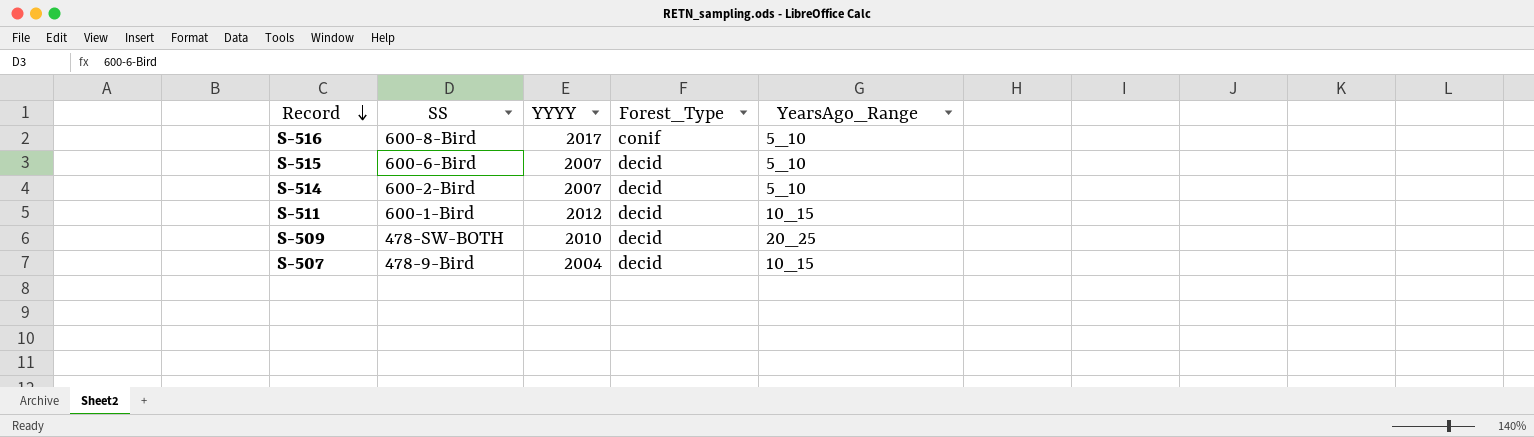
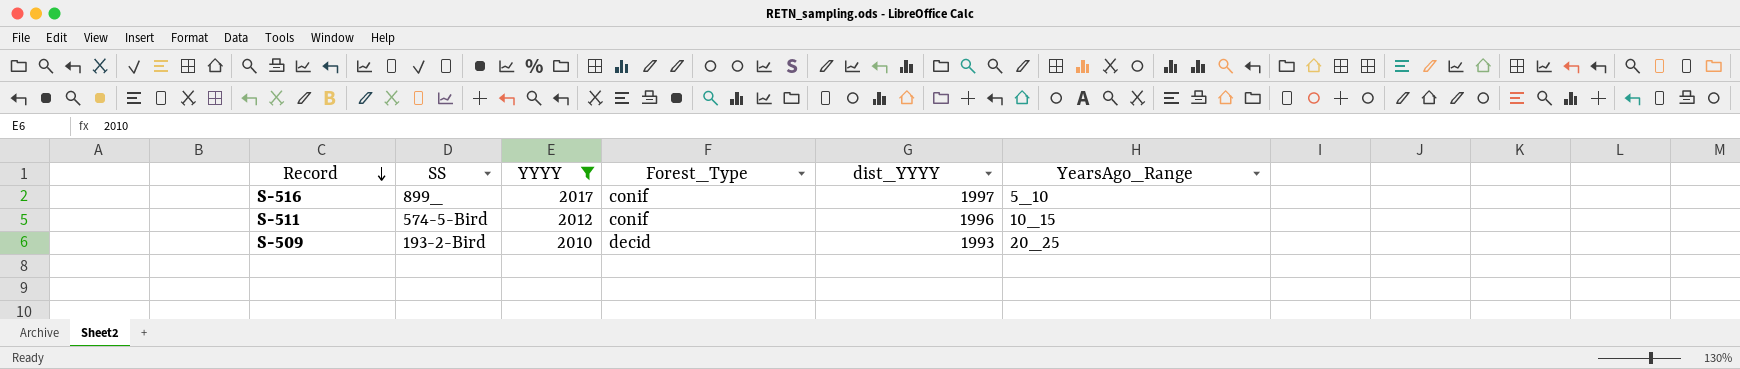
filter: none -> YYYY >= 2010
column dist_YYYY | position: none -> 5
S-516 | SS: 600-8-Bird -> 899_
S-511 | SS: 600-1-Bird -> 574-5-Bird
S-511 | Forest_Type: decid -> conif
S-509 | SS: 478-SW-BOTH -> 193-2-Bird

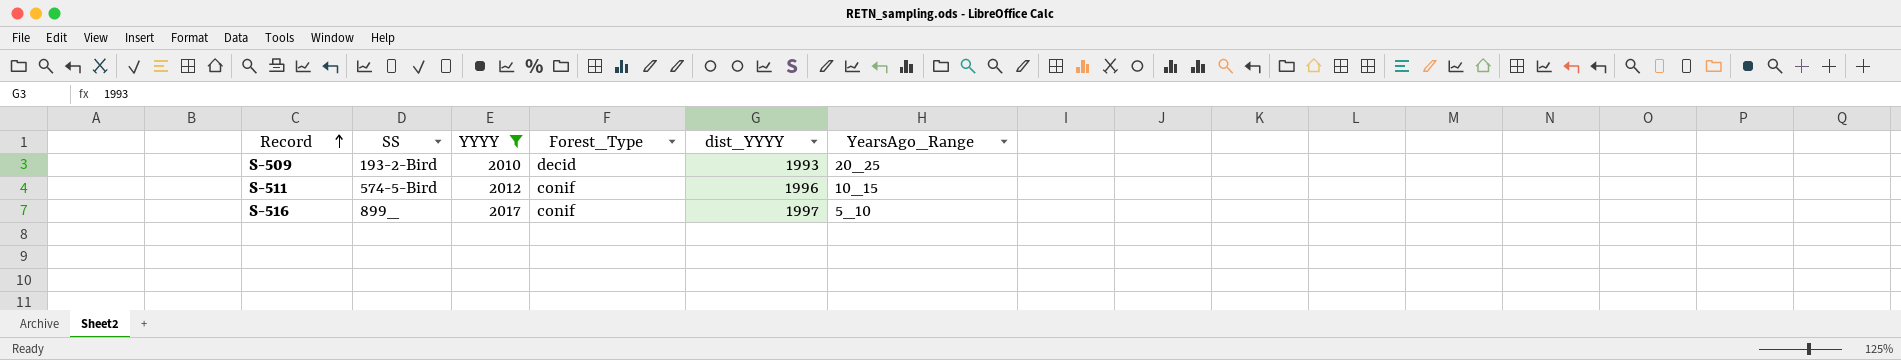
row order: Record descending -> Record ascending

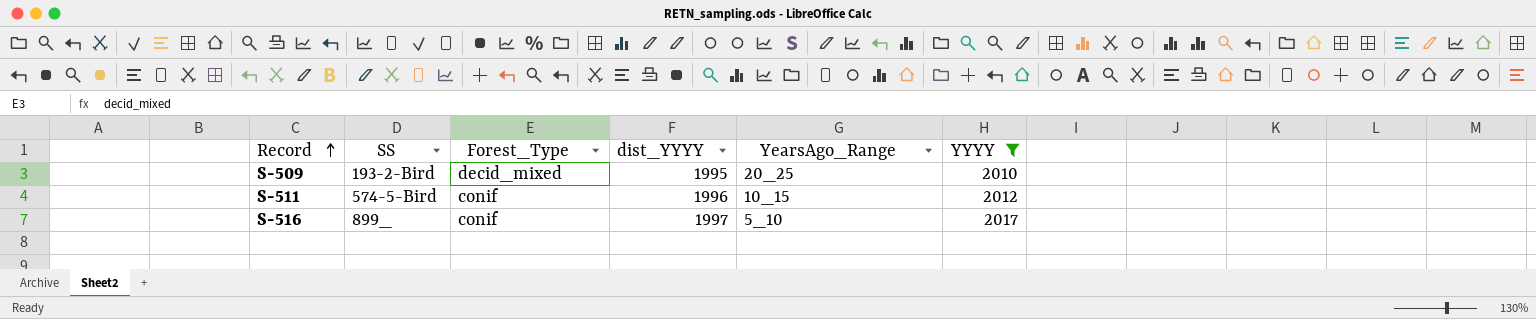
column YYYY | position: 3 -> 6
S-509 | Forest_Type: decid -> decid_mixed
S-509 | dist_YYYY: 1993 -> 1995

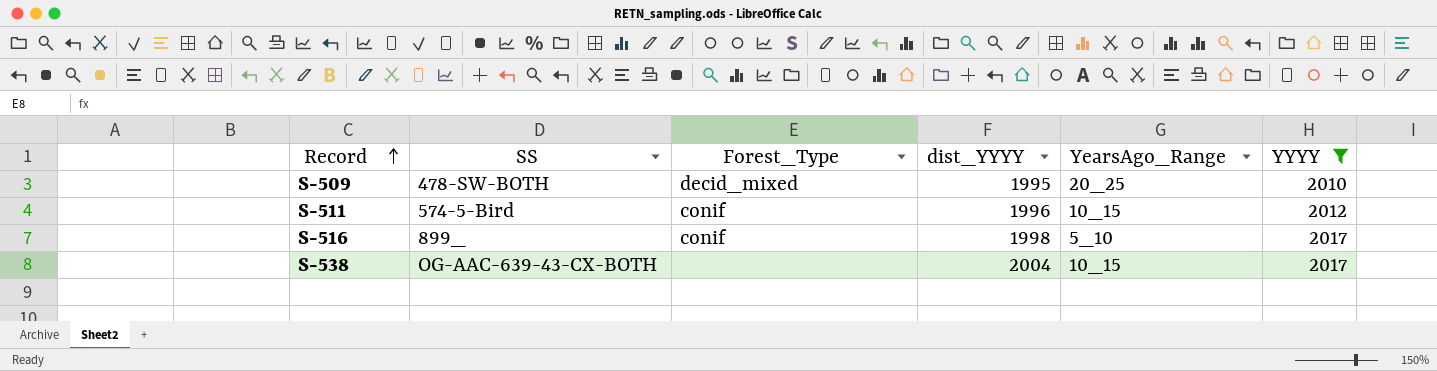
S-509 | SS: 193-2-Bird -> 478-SW-BOTH
S-516 | dist_YYYY: 1997 -> 1998
row S-538: none -> OG-AAC-639-43-CX-BOTH | none | 2004 | 10_15 | 2017

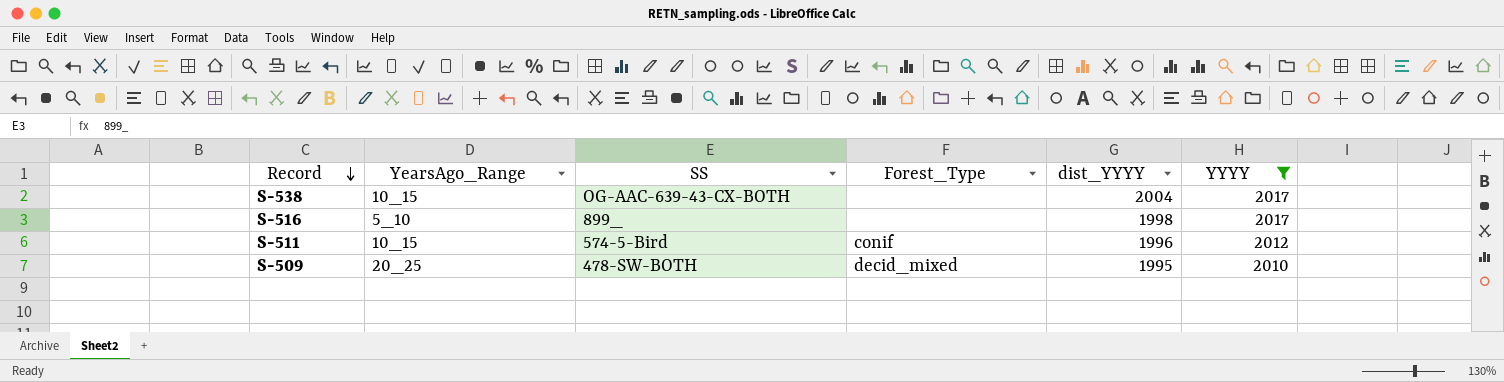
row order: Record ascending -> Record descending
column YearsAgo_Range | position: 5 -> 2
S-516 | Forest_Type: conif -> none

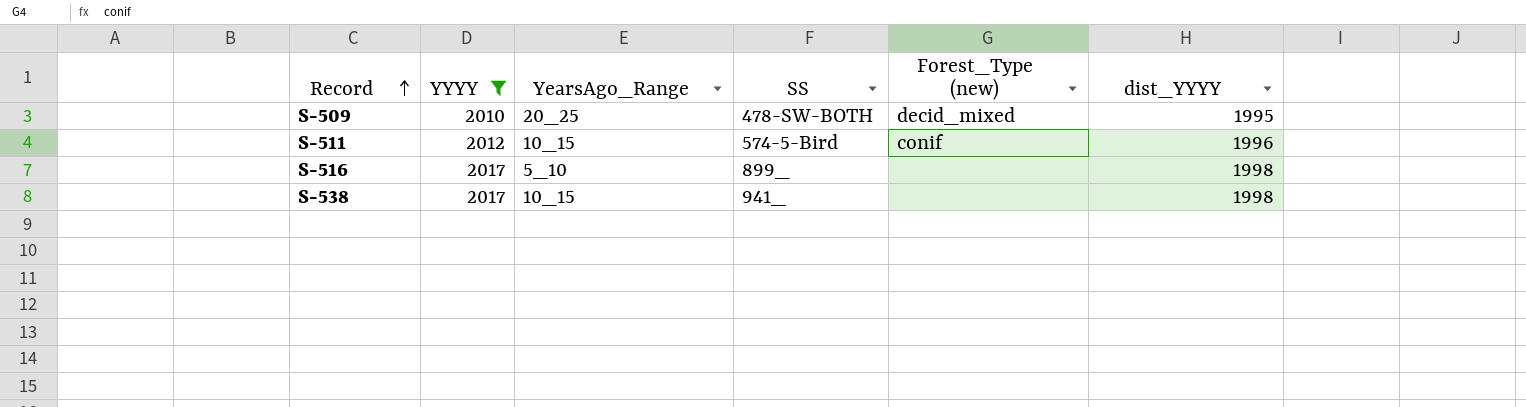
row order: Record descending -> Record ascending
column YYYY | position: 6 -> 2
column name: Forest_Type -> Forest_Type (new)
S-538 | SS: OG-AAC-639-43-CX-BOTH -> 941_
S-538 | dist_YYYY: 2004 -> 1998

